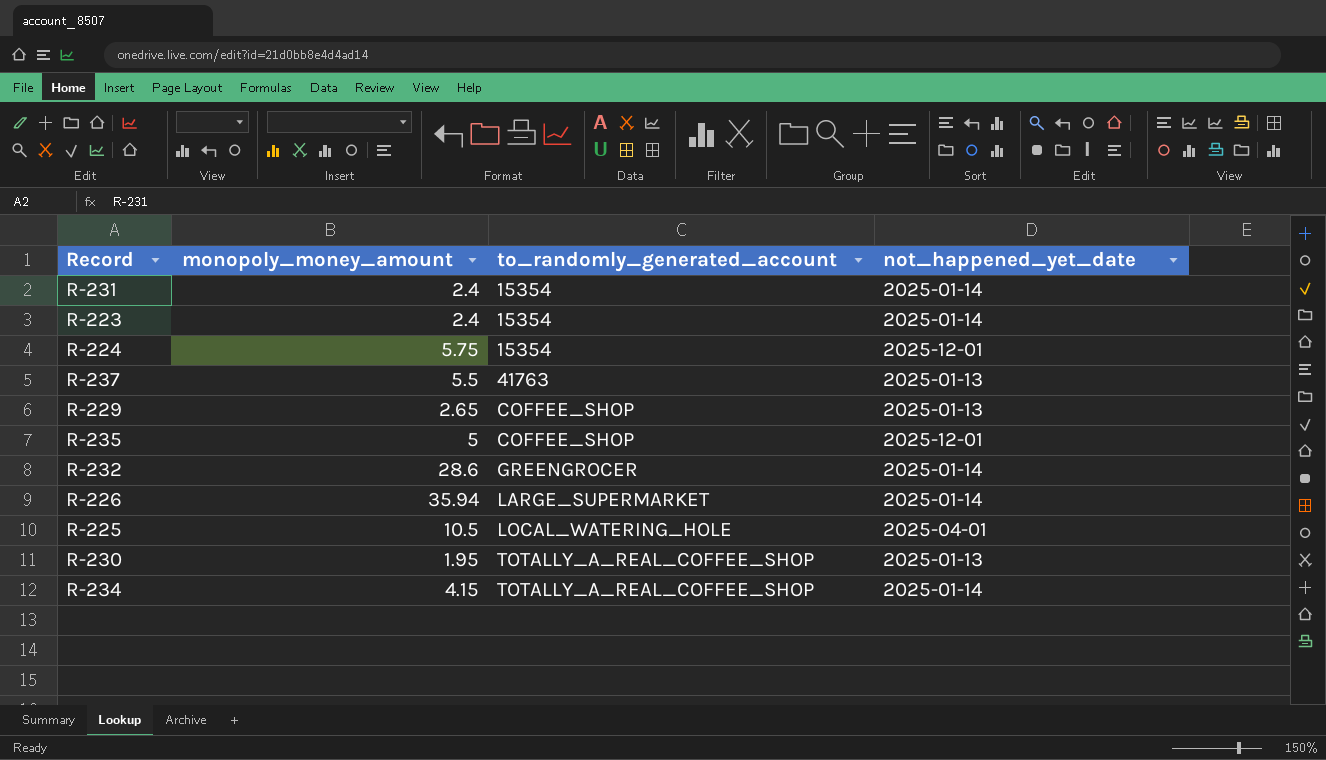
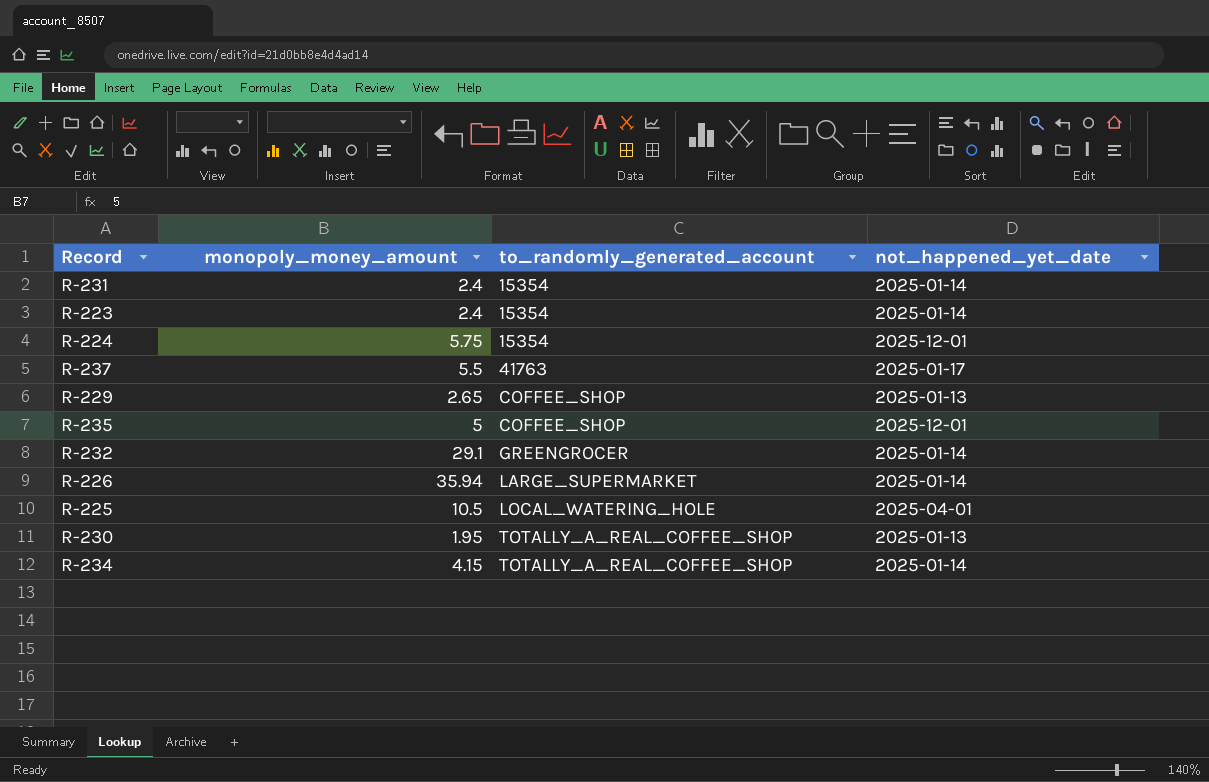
R-237 | not_happened_yet_date: 2025-01-13 -> 2025-01-17
R-232 | monopoly_money_amount: 28.6 -> 29.1

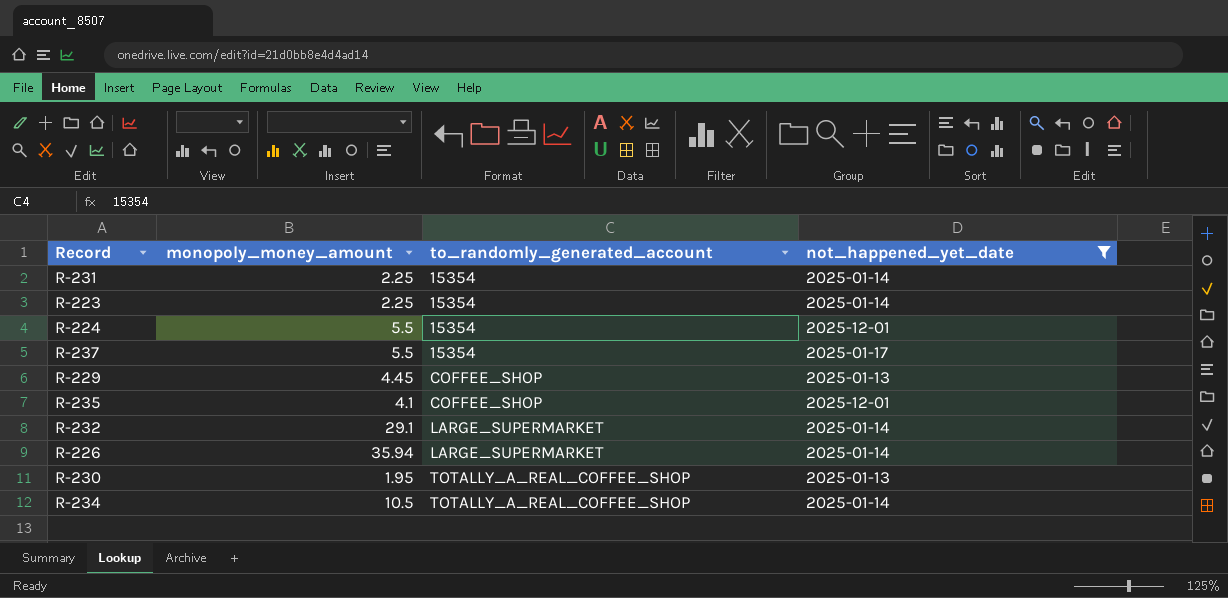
filter: none -> not_happened_yet_date != 2025-04-01
R-231 | monopoly_money_amount: 2.4 -> 2.25
R-223 | monopoly_money_amount: 2.4 -> 2.25
R-224 | monopoly_money_amount: 5.75 -> 5.5
R-237 | to_randomly_generated_account: 41763 -> 15354
R-229 | monopoly_money_amount: 2.65 -> 4.45
R-235 | monopoly_money_amount: 5 -> 4.1
R-232 | to_randomly_generated_account: GREENGROCER -> LARGE_SUPERMARKET
R-234 | monopoly_money_amount: 4.15 -> 10.5

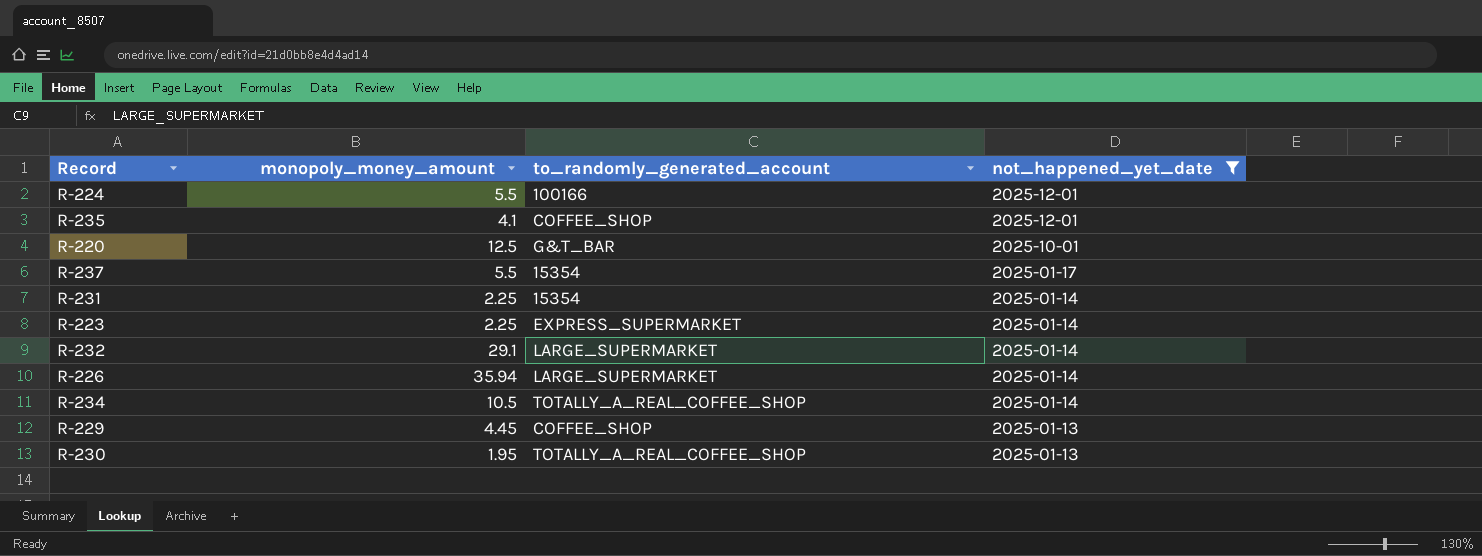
row order: to_randomly_generated_account ascending -> not_happened_yet_date descending
R-224 | to_randomly_generated_account: 15354 -> 100166
row R-220: none -> 12.5 | G&T_BAR | 2025-10-01
R-223 | to_randomly_generated_account: 15354 -> EXPRESS_SUPERMARKET

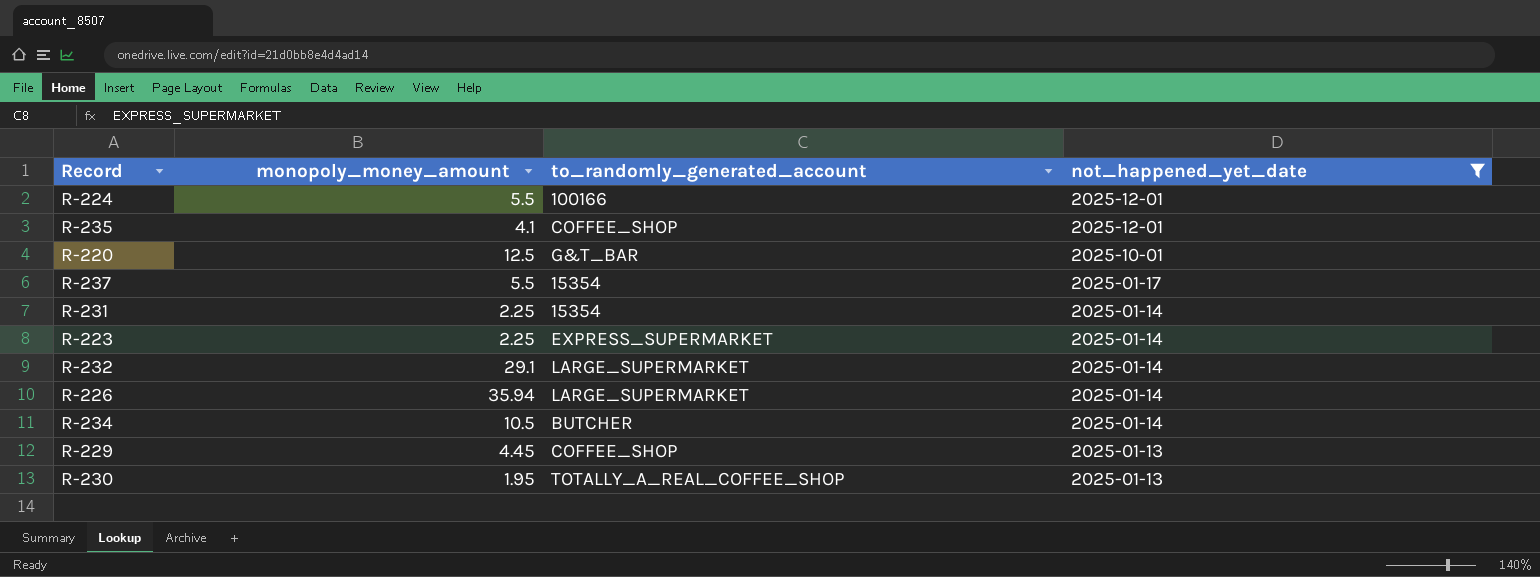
R-234 | to_randomly_generated_account: TOTALLY_A_REAL_COFFEE_SHOP -> BUTCHER

